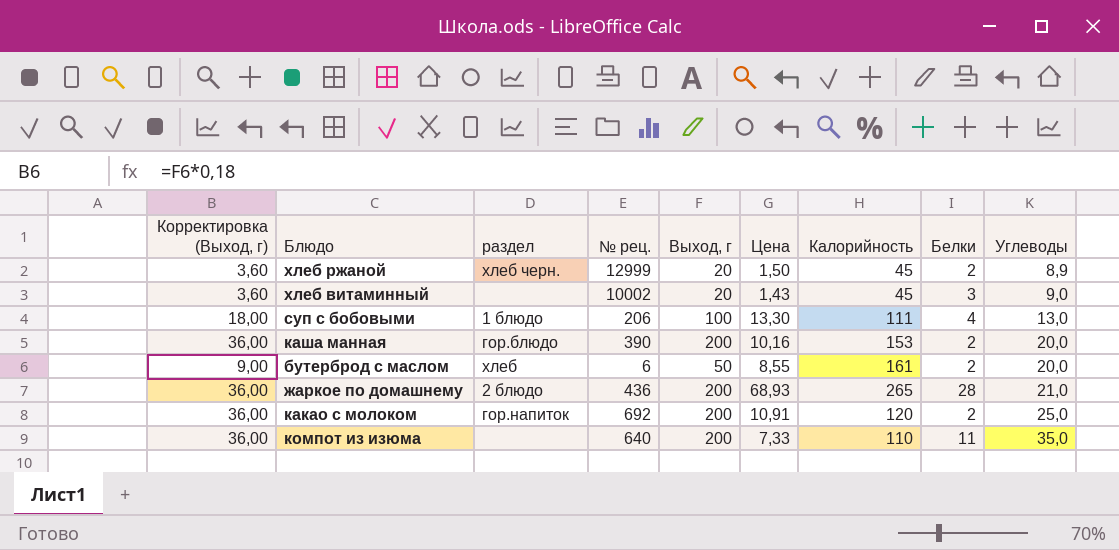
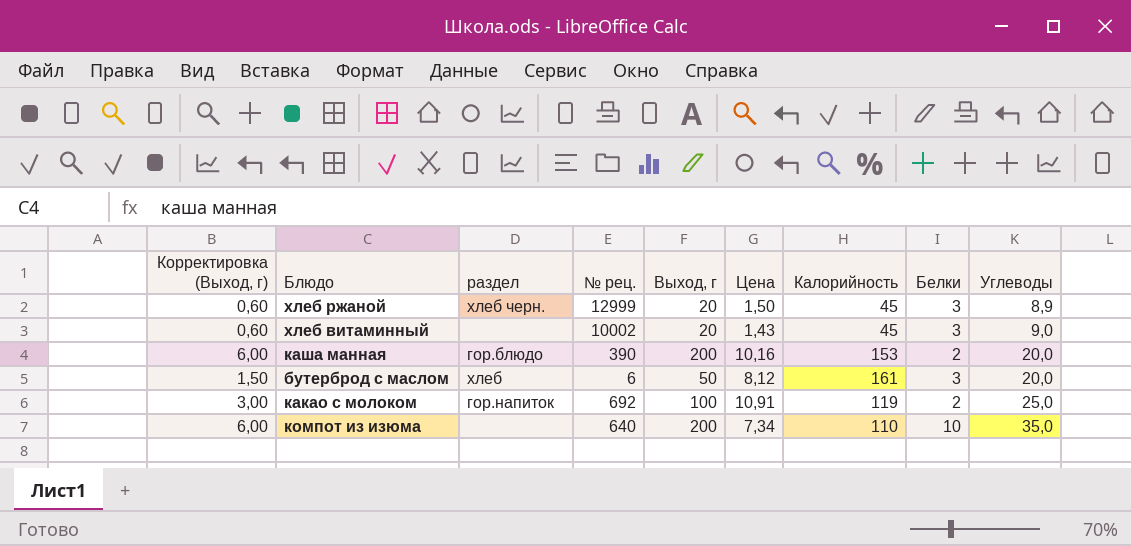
column Корректировка (Выход, г) | formula: [Выход, г] * 0,18 -> [Выход, г] * 0,03
row суп с бобовыми: 18,00 | 1 блюдо | 206 | 100 | 13,30 | 111 | 4 | 13,0 -> none
row жаркое по домашнему: 36,00 | 2 блюдо | 436 | 200 | 68,93 | 265 | 28 | 21,0 -> none
хлеб ржаной | Белки: 2 -> 3
бутерброд с маслом | Цена: 8,55 -> 8,12
бутерброд с маслом | Белки: 2 -> 3
какао с молоком | Выход, г: 200 -> 100
какао с молоком | Калорийность: 120 -> 119
компот из изюма | Цена: 7,33 -> 7,34
компот из изюма | Белки: 11 -> 10

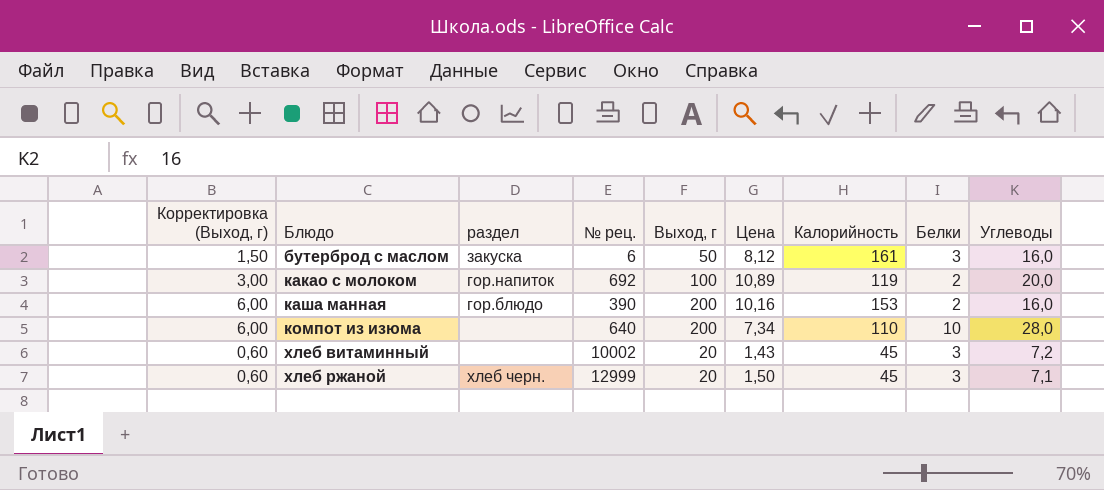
row order: Углеводы ascending -> Блюдо ascending
бутерброд с маслом | раздел: хлеб -> закуска
бутерброд с маслом | Углеводы: 20,0 -> 16,0
какао с молоком | Цена: 10,91 -> 10,89
какао с молоком | Углеводы: 25,0 -> 20,0
каша манная | Углеводы: 20,0 -> 16,0
компот из изюма | Углеводы: 35,0 -> 28,0
хлеб витаминный | Углеводы: 9,0 -> 7,2
хлеб ржаной | Углеводы: 8,9 -> 7,1

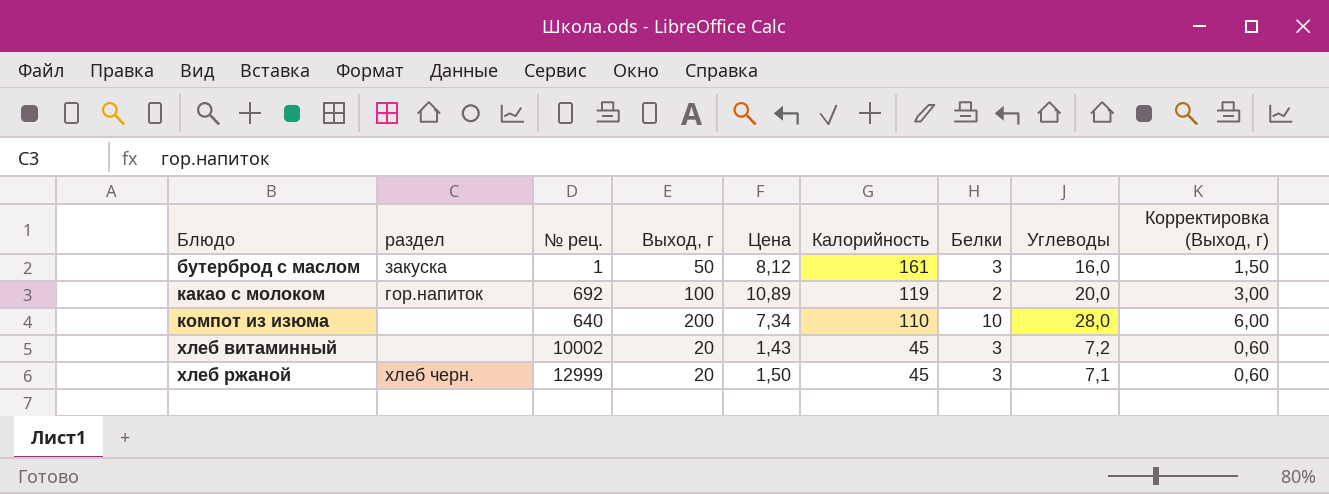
column Корректировка (Выход, г) | position: 1 -> 9
row каша манная: 6,00 | гор.блюдо | 390 | 200 | 10,16 | 153 | 2 | 16,0 -> none
бутерброд с маслом | № рец.: 6 -> 1

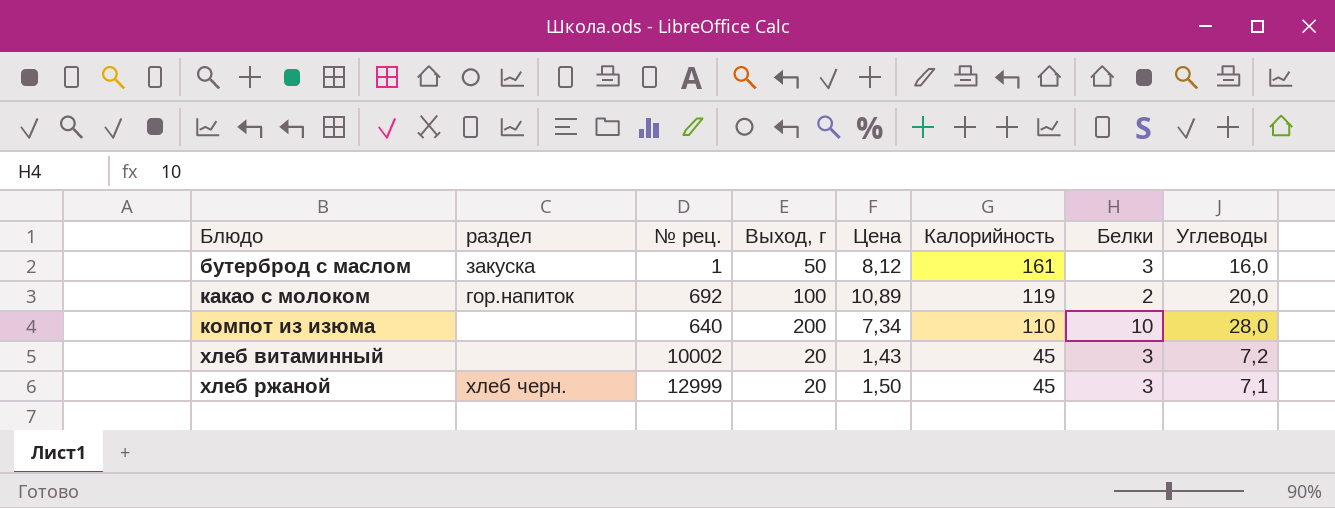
column Корректировка (Выход, г) | formula: [Выход, г] * 0,03 -> none

